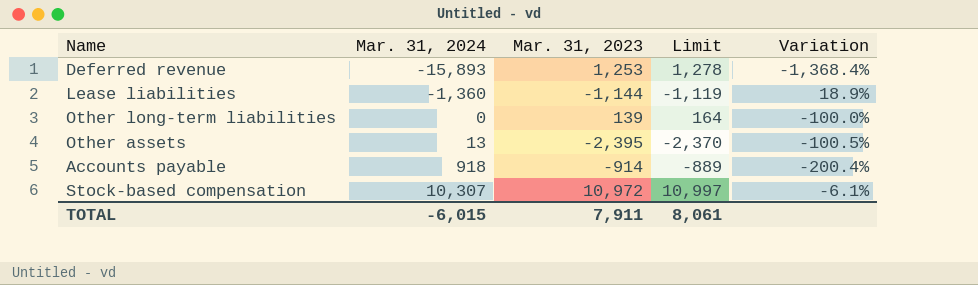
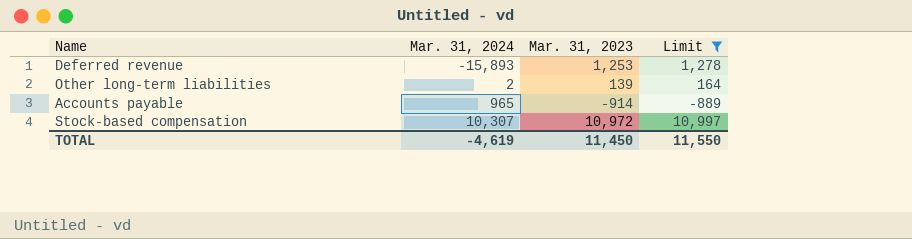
filter: none -> Limit >= -889
column Variation | formula: ([Mar. 31, 2024] - [Mar. 31, 2023]) / [Mar. 31, 2023] -> none
Other long-term liabilities | Mar. 31, 2024: 0 -> 2
Accounts payable | Mar. 31, 2024: 918 -> 965
TOTAL | Mar. 31, 2024: -6,015 -> -4,619
TOTAL | Mar. 31, 2023: 7,911 -> 11,450
TOTAL | Limit: 8,061 -> 11,550

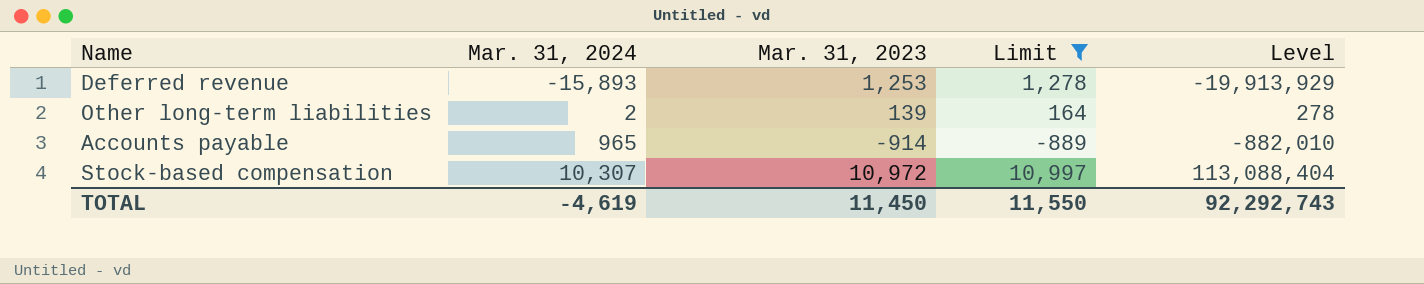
column Level | formula: none -> [Mar. 31, 2024] * [Mar. 31, 2023]

